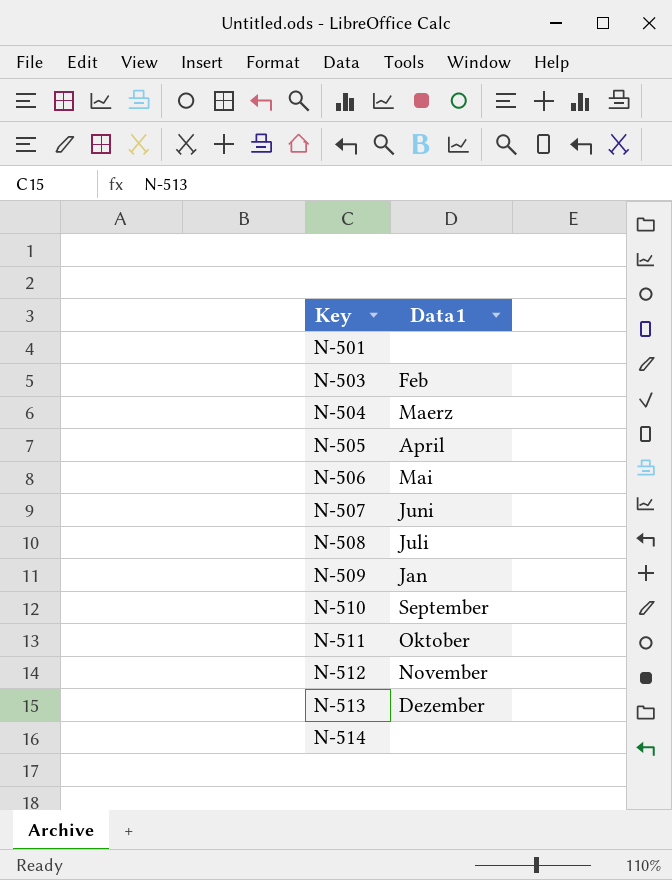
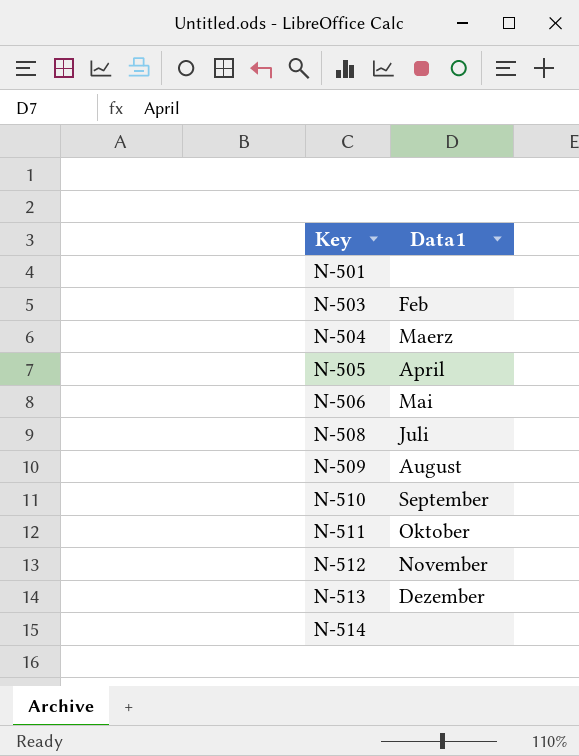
row N-507: Juni -> none
N-509 | Data1: Jan -> August

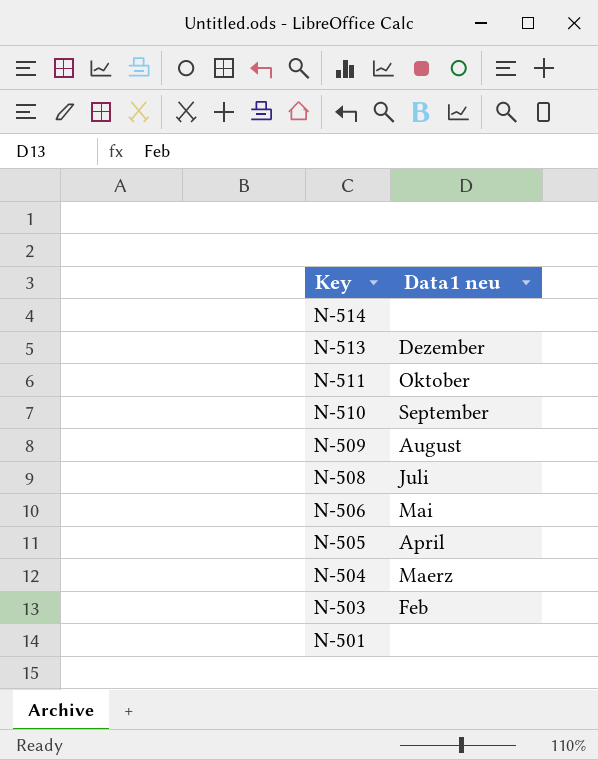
row order: Key ascending -> Key descending
column name: Data1 -> Data1 neu
row N-512: November -> none

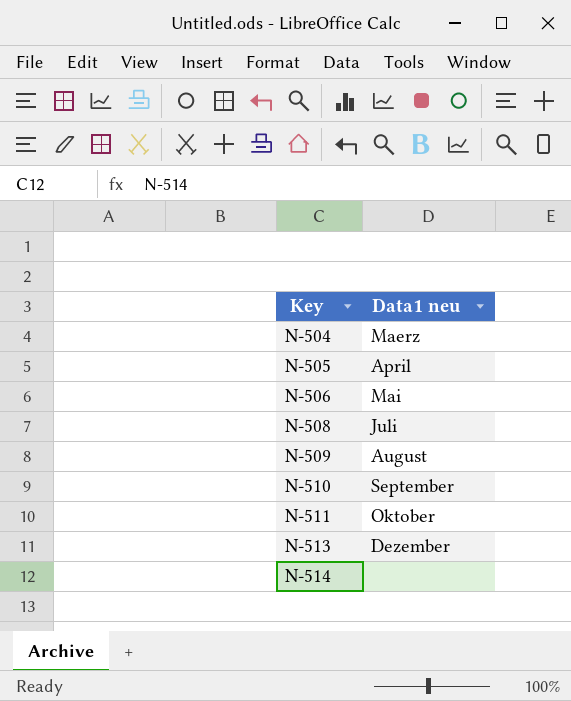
row order: Key descending -> Key ascending
row N-503: Feb -> none
row N-501: none -> none

